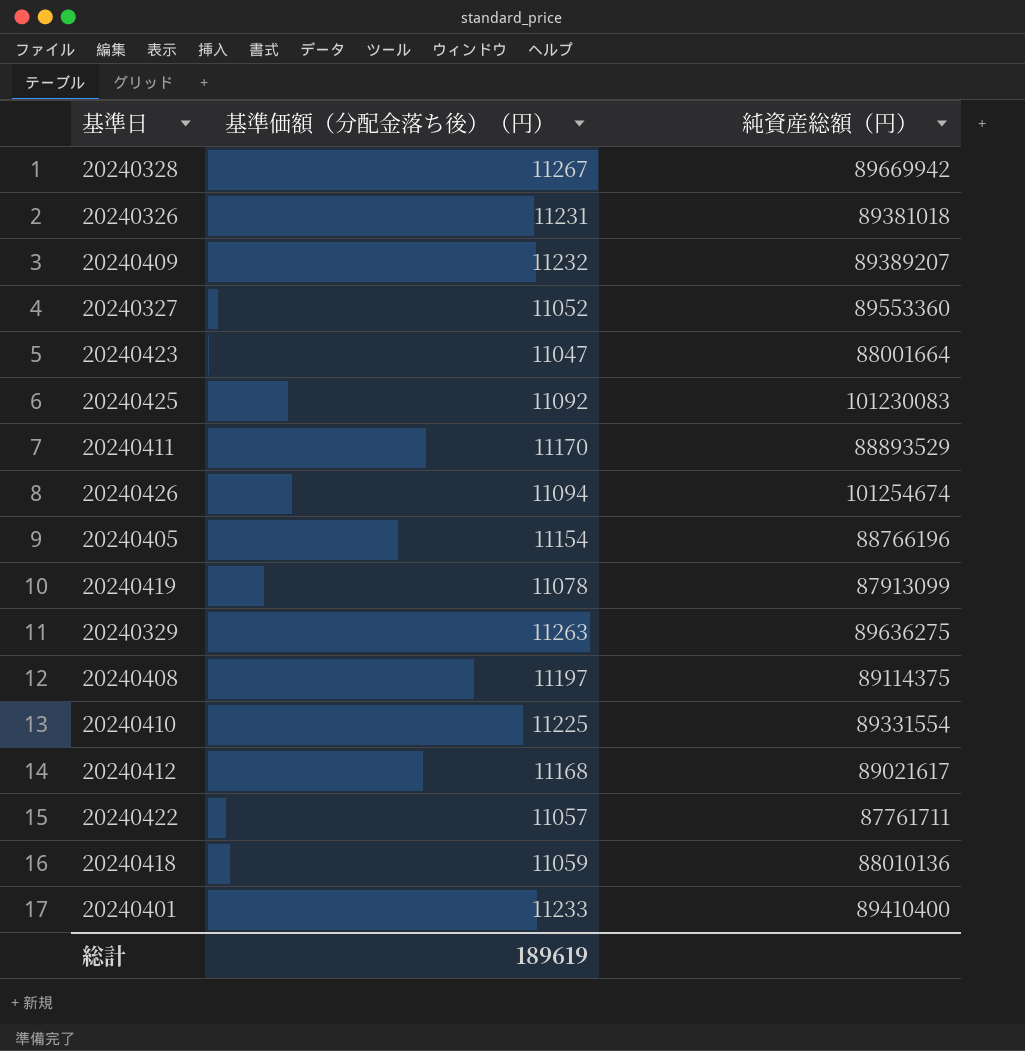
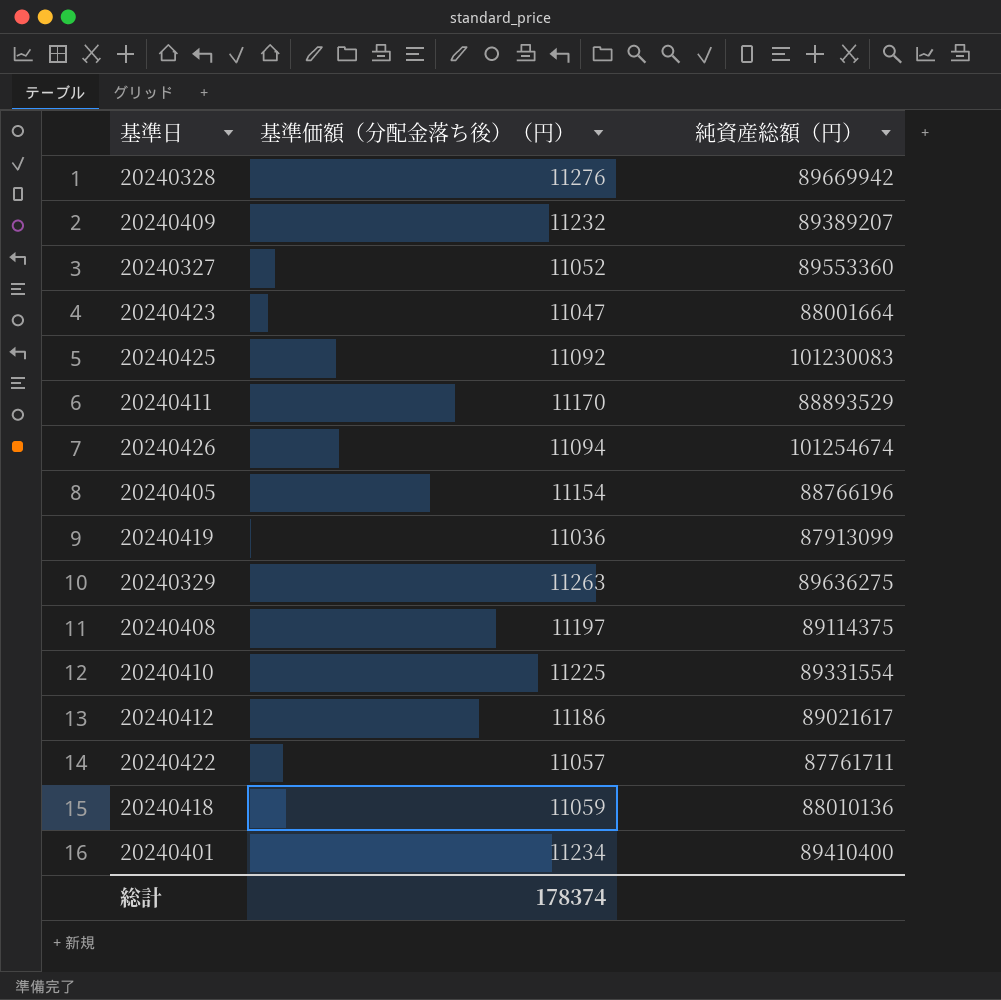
row 20240326: 11231 | 89381018 -> none
20240328 | 基準価額（分配金落ち後）（円）: 11267 -> 11276
20240419 | 基準価額（分配金落ち後）（円）: 11078 -> 11036
20240412 | 基準価額（分配金落ち後）（円）: 11168 -> 11186
20240401 | 基準価額（分配金落ち後）（円）: 11233 -> 11234
総計 | 基準価額（分配金落ち後）（円）: 189619 -> 178374

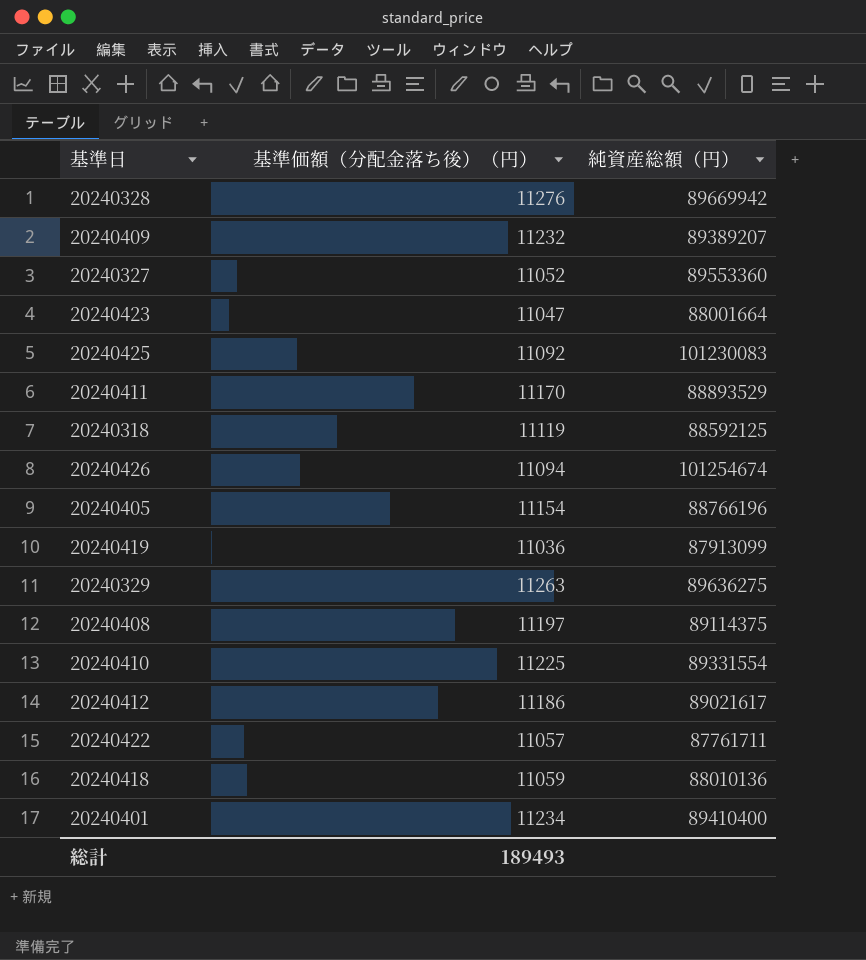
row 20240318: none -> 11119 | 88592125
総計 | 基準価額（分配金落ち後）（円）: 178374 -> 189493

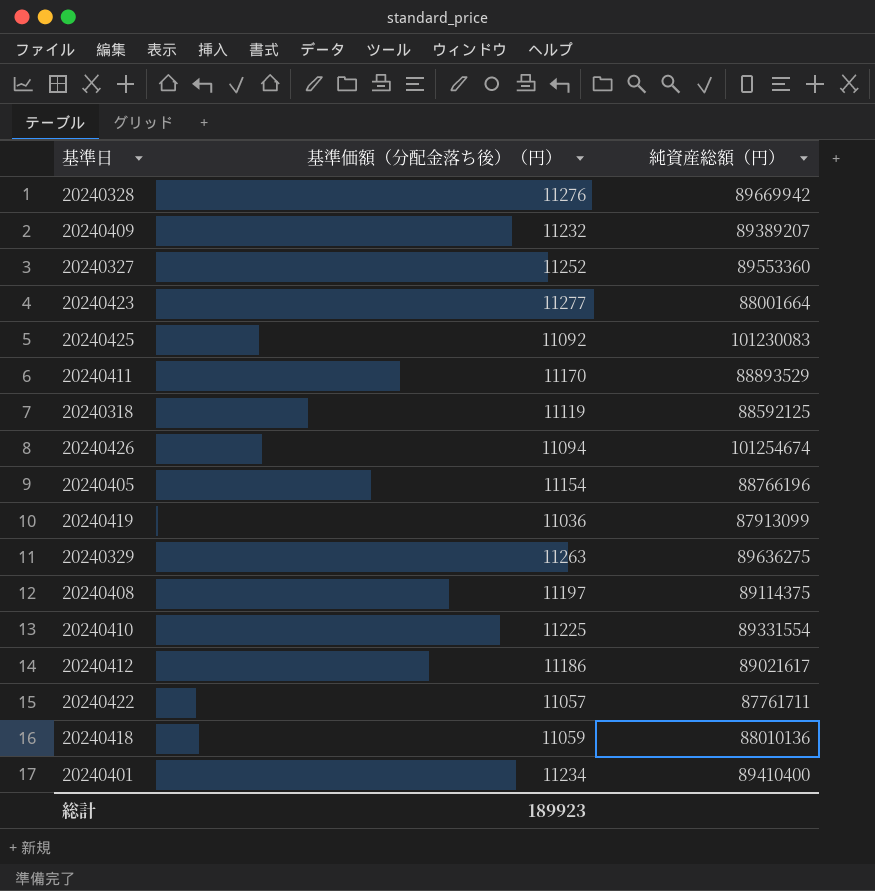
20240327 | 基準価額（分配金落ち後）（円）: 11052 -> 11252
20240423 | 基準価額（分配金落ち後）（円）: 11047 -> 11277
総計 | 基準価額（分配金落ち後）（円）: 189493 -> 189923

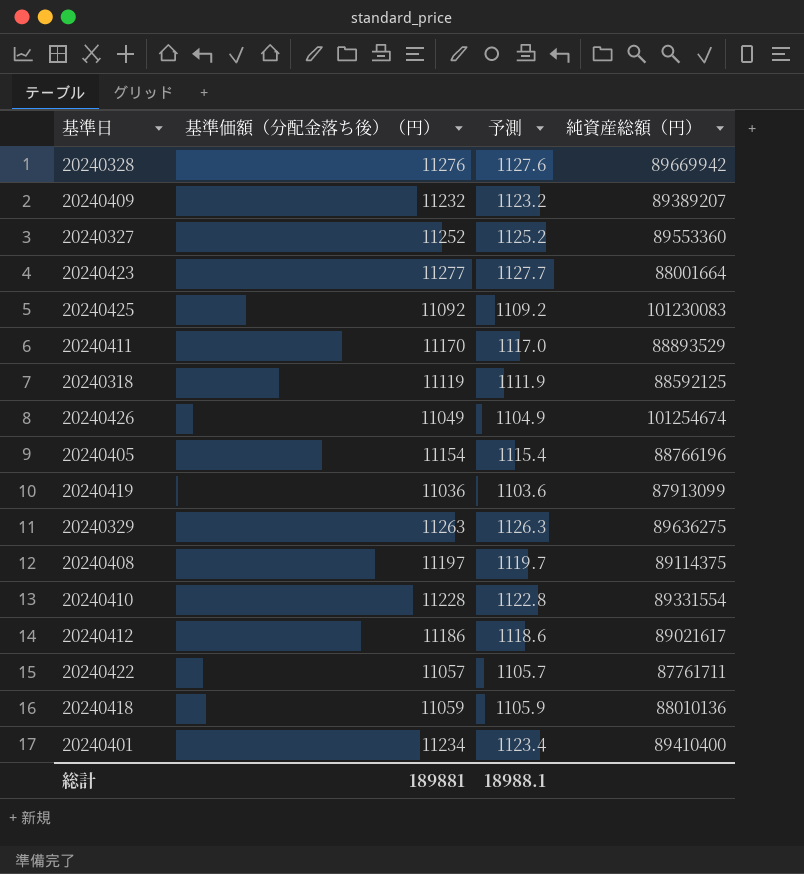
column 予測 | formula: none -> [基準価額（分配金落ち後）（円）] * 0.1
20240426 | 基準価額（分配金落ち後）（円）: 11094 -> 11049
20240410 | 基準価額（分配金落ち後）（円）: 11225 -> 11228
総計 | 基準価額（分配金落ち後）（円）: 189923 -> 189881

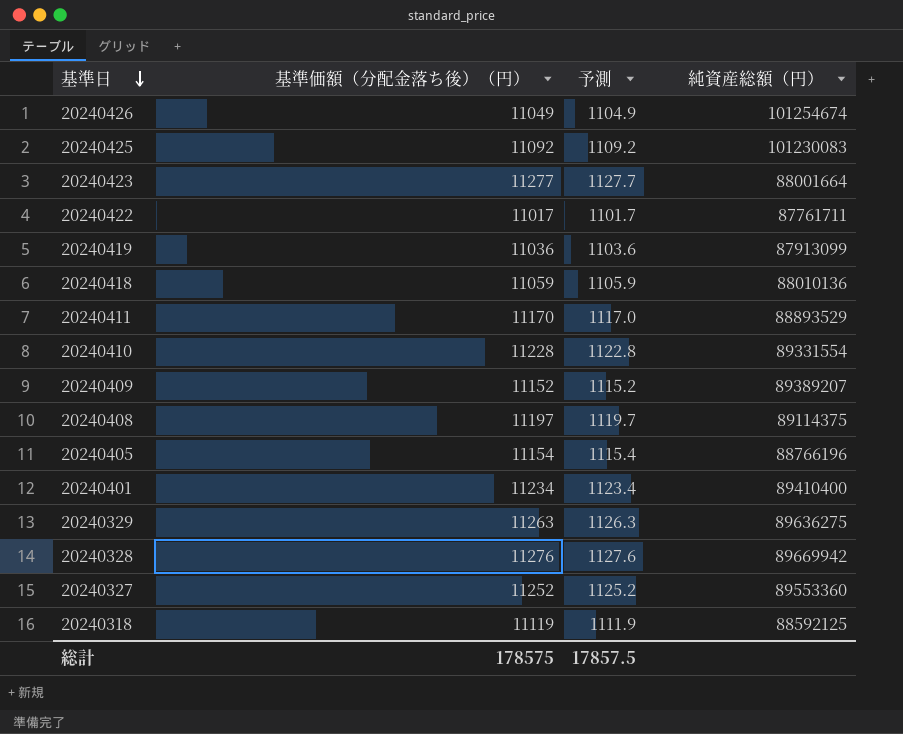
row order: none -> 基準日 descending
row 20240412: 11186 | 1118.6 | 89021617 -> none
20240422 | 基準価額（分配金落ち後）（円）: 11057 -> 11017
20240422 | 予測: 1105.7 -> 1101.7
20240409 | 基準価額（分配金落ち後）（円）: 11232 -> 11152
20240409 | 予測: 1123.2 -> 1115.2
総計 | 基準価額（分配金落ち後）（円）: 189881 -> 178575
総計 | 予測: 18988.1 -> 17857.5

